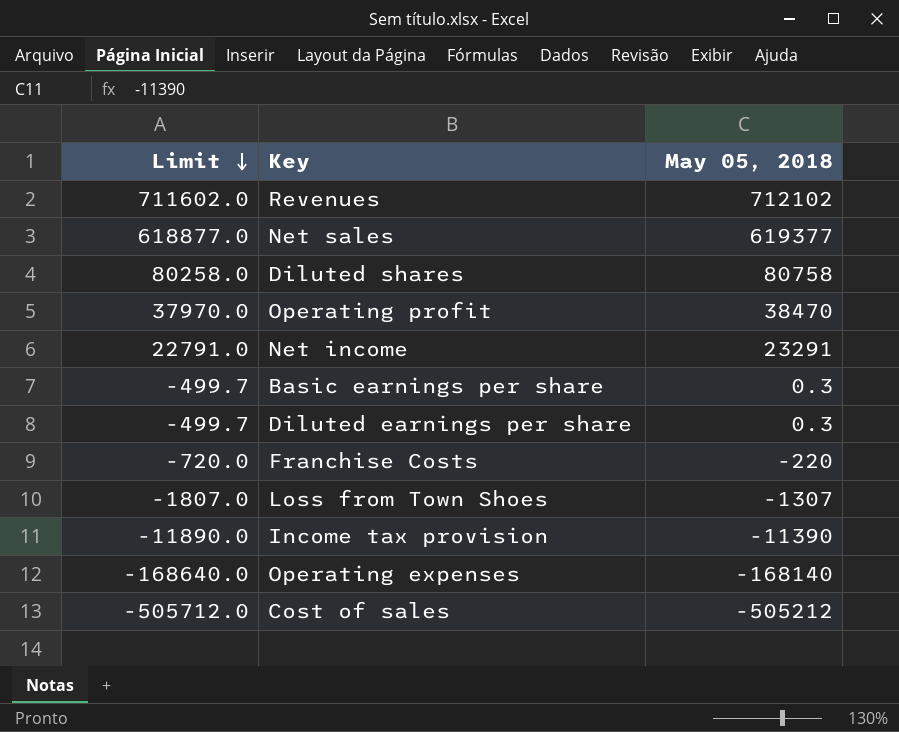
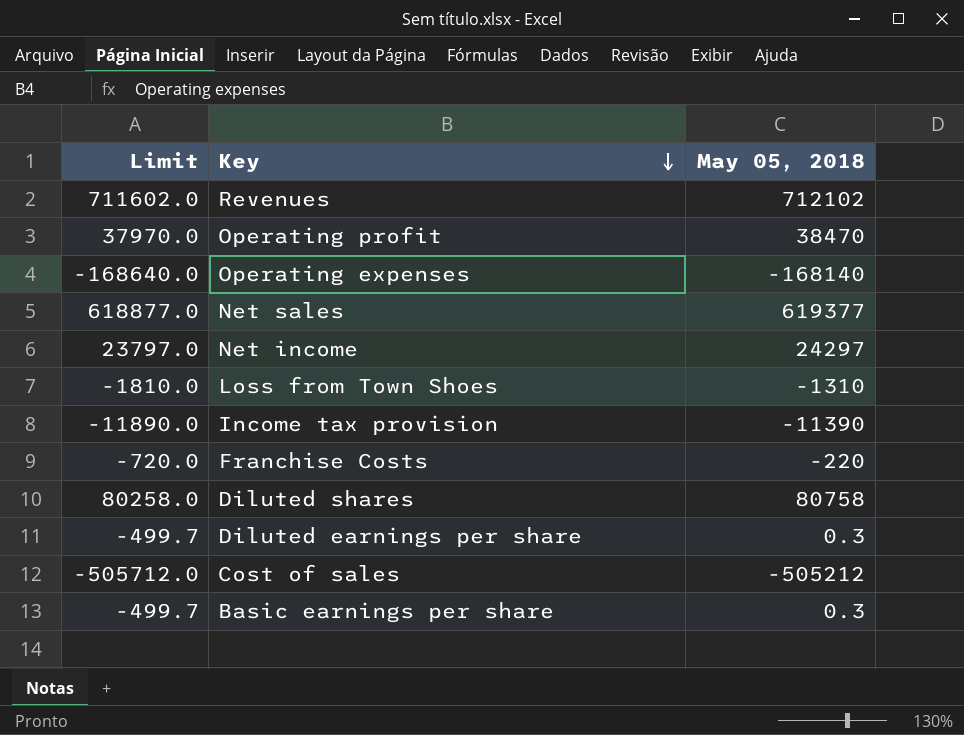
row order: Limit descending -> Key descending
Net income | Limit: 22791.0 -> 23797.0
Net income | May 05, 2018: 23291 -> 24297
Loss from Town Shoes | Limit: -1807.0 -> -1810.0
Loss from Town Shoes | May 05, 2018: -1307 -> -1310

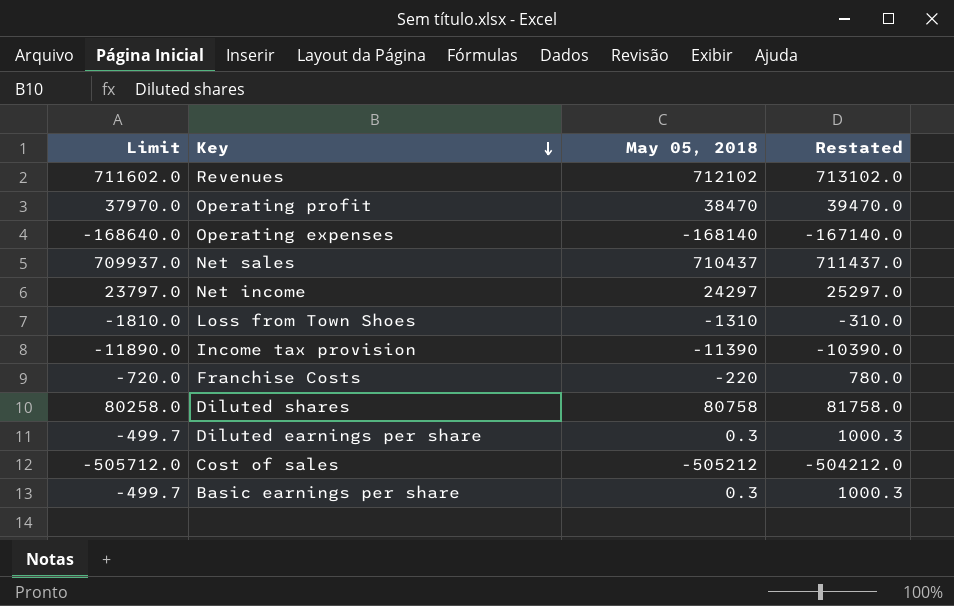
column Restated | formula: none -> [May 05, 2018] + 1000
Net sales | Limit: 618877.0 -> 709937.0
Net sales | May 05, 2018: 619377 -> 710437

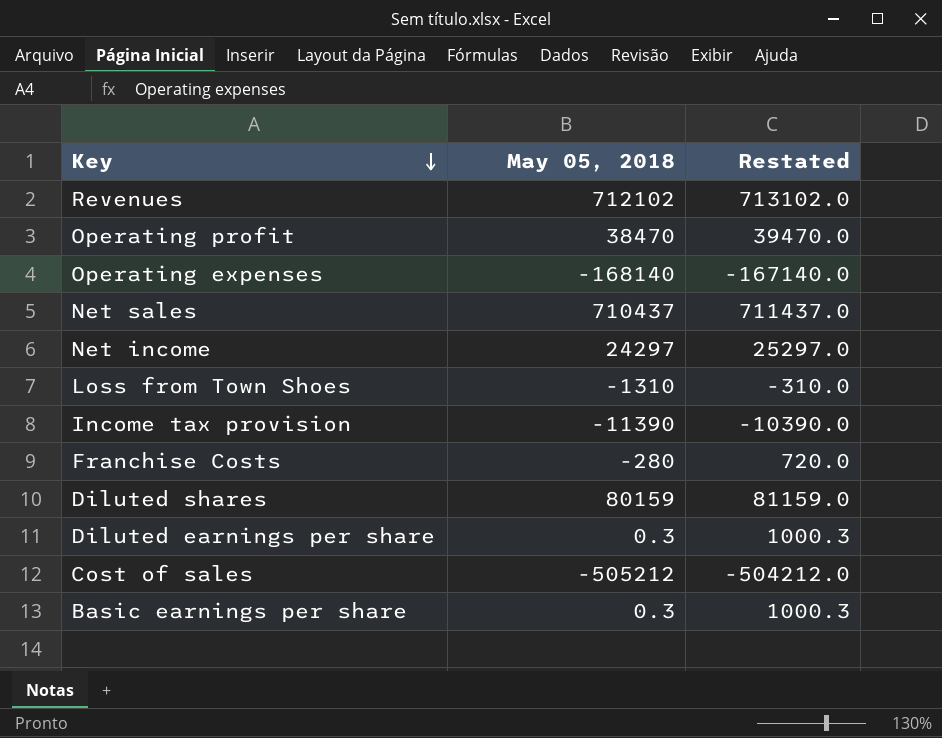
column Limit | formula: [May 05, 2018] - 500 -> none
Franchise Costs | May 05, 2018: -220 -> -280
Franchise Costs | Restated: 780.0 -> 720.0
Diluted shares | May 05, 2018: 80758 -> 80159
Diluted shares | Restated: 81758.0 -> 81159.0

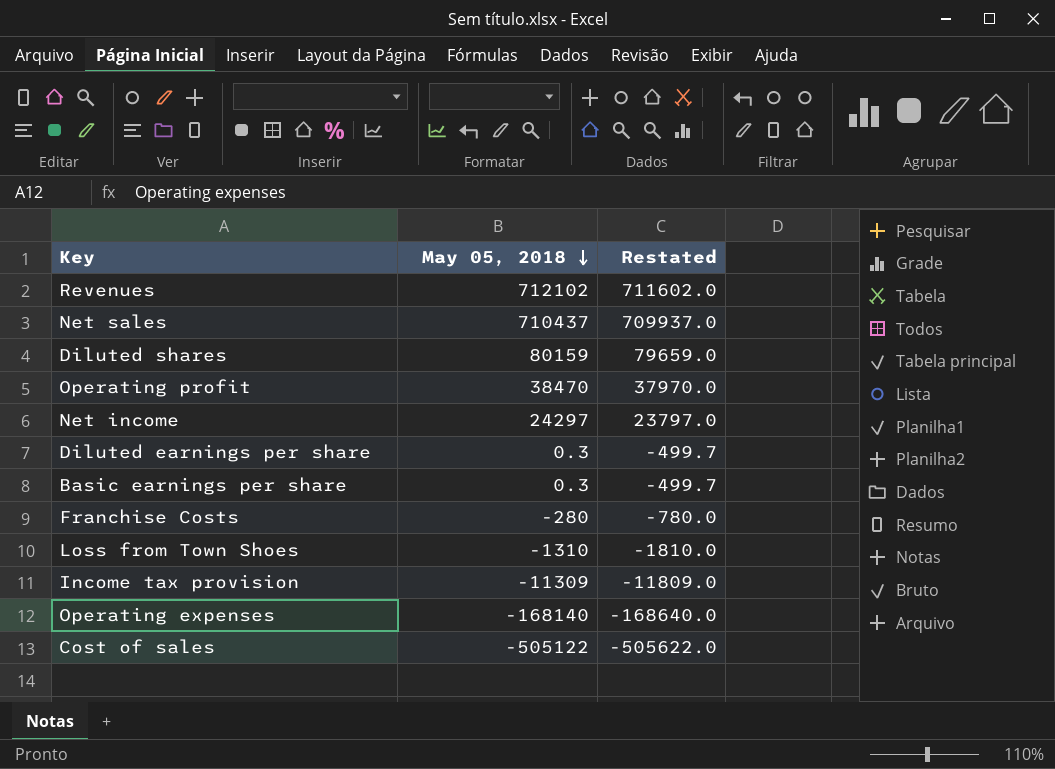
row order: Key descending -> May 05, 2018 descending
column Restated | formula: [May 05, 2018] + 1000 -> [May 05, 2018] - 500
Income tax provision | May 05, 2018: -11390 -> -11309
Cost of sales | May 05, 2018: -505212 -> -505122

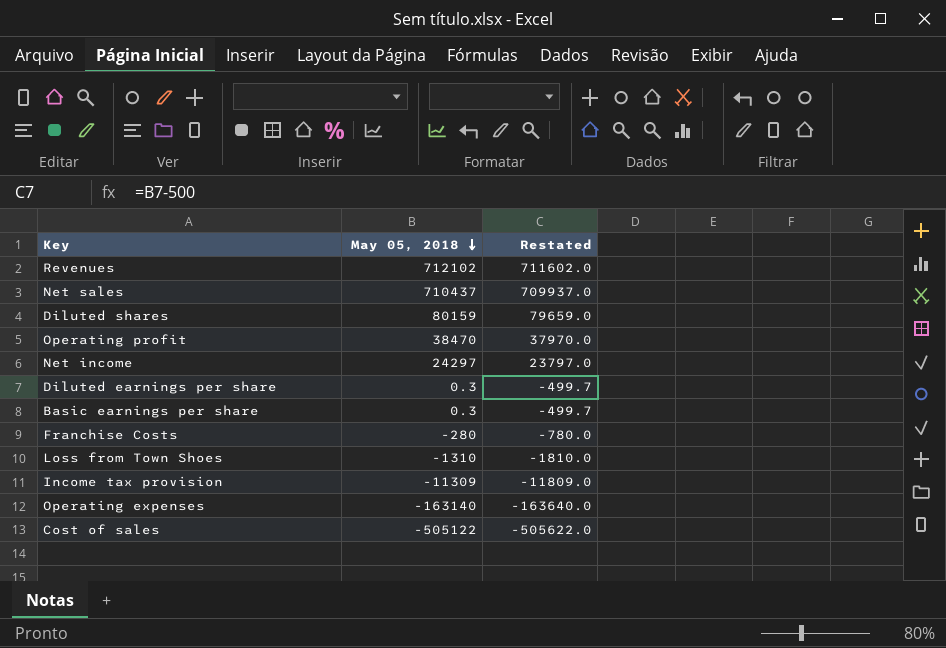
Operating expenses | May 05, 2018: -168140 -> -163140
Operating expenses | Restated: -168640.0 -> -163640.0

